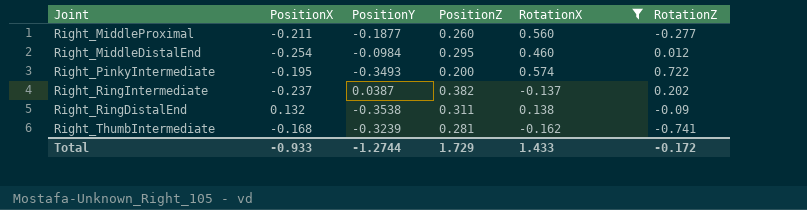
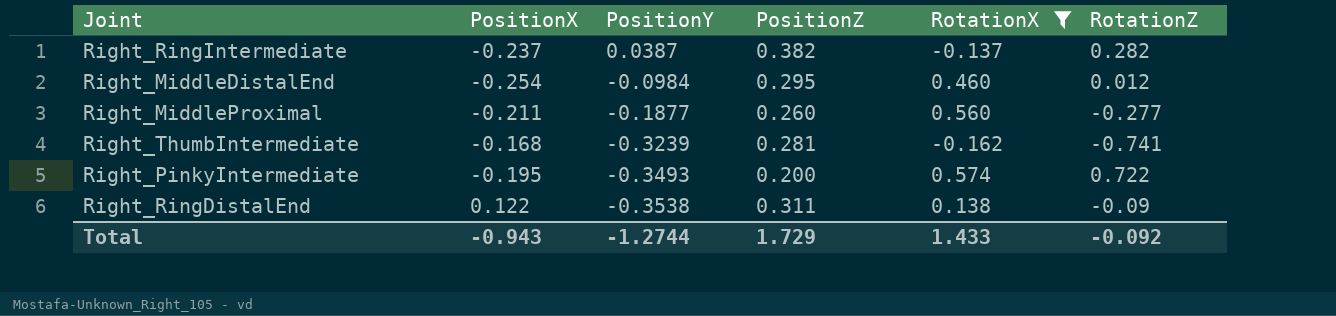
row order: none -> PositionY descending
Right_RingIntermediate | RotationZ: 0.202 -> 0.282
Right_RingDistalEnd | PositionX: 0.132 -> 0.122
Total | PositionX: -0.933 -> -0.943
Total | RotationZ: -0.172 -> -0.092

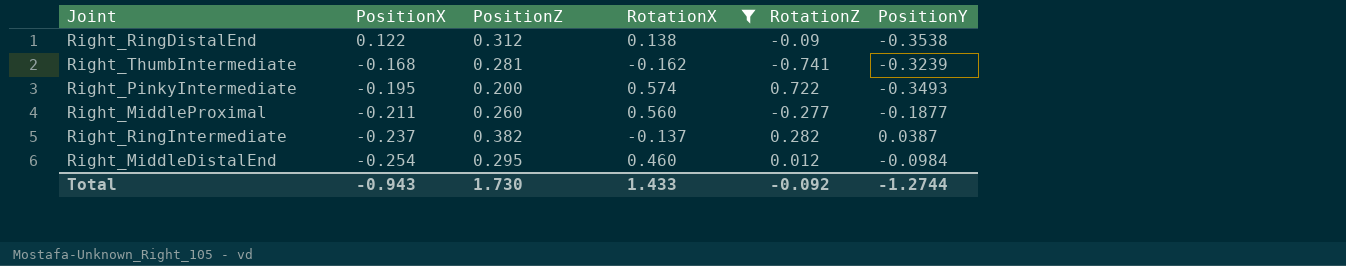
row order: PositionY descending -> PositionX descending
column PositionY | position: 3 -> 6
Right_RingDistalEnd | PositionZ: 0.311 -> 0.312
Total | PositionZ: 1.729 -> 1.730

